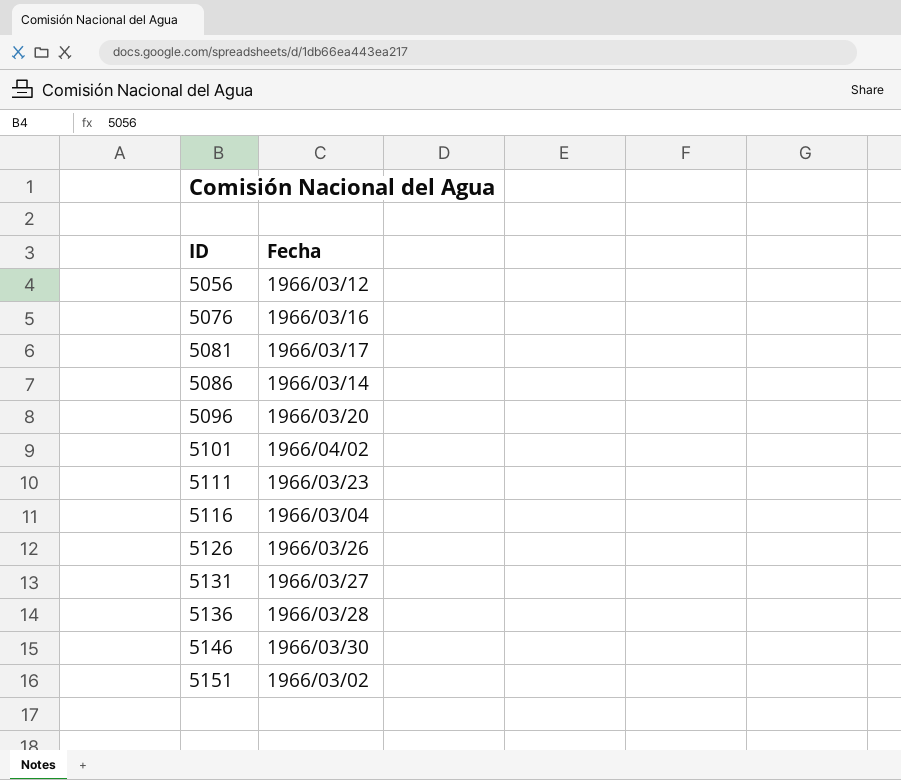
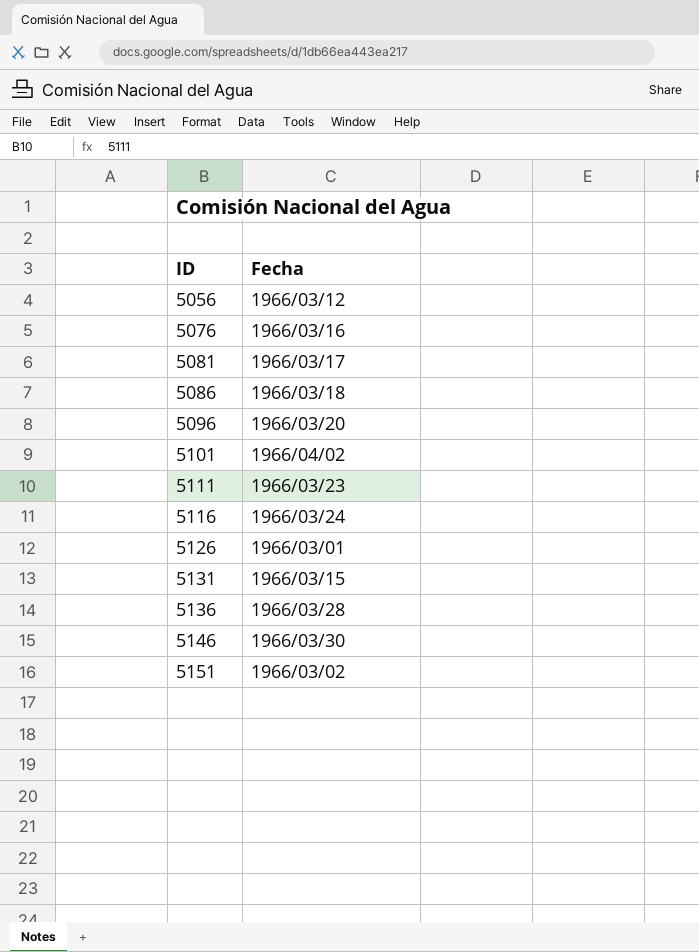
5086 | Fecha: 1966/03/14 -> 1966/03/18
5116 | Fecha: 1966/03/04 -> 1966/03/24
5126 | Fecha: 1966/03/26 -> 1966/03/01
5131 | Fecha: 1966/03/27 -> 1966/03/15

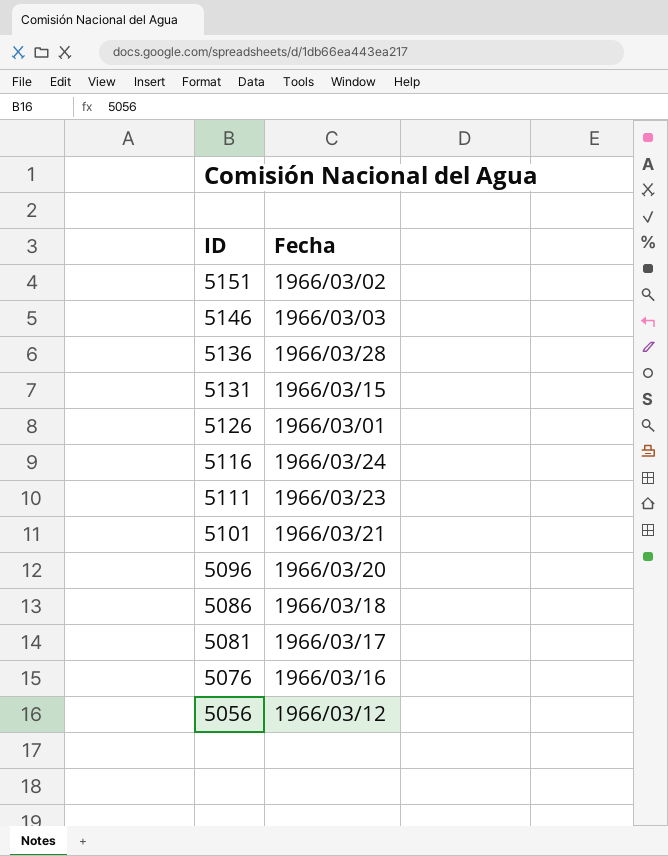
row order: ID ascending -> ID descending
5146 | Fecha: 1966/03/30 -> 1966/03/03
5101 | Fecha: 1966/04/02 -> 1966/03/21

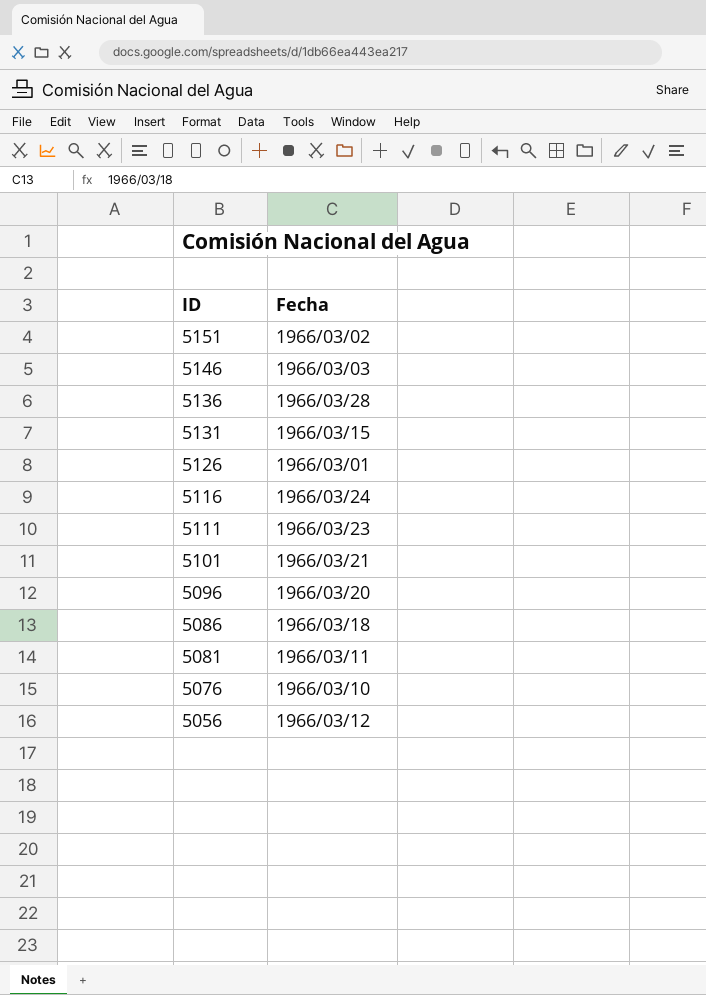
5081 | Fecha: 1966/03/17 -> 1966/03/11
5076 | Fecha: 1966/03/16 -> 1966/03/10

